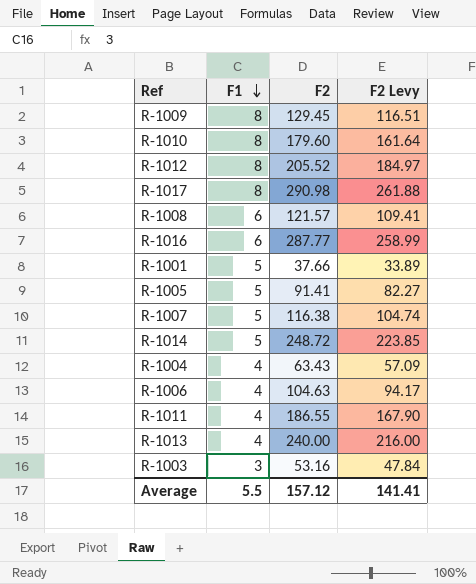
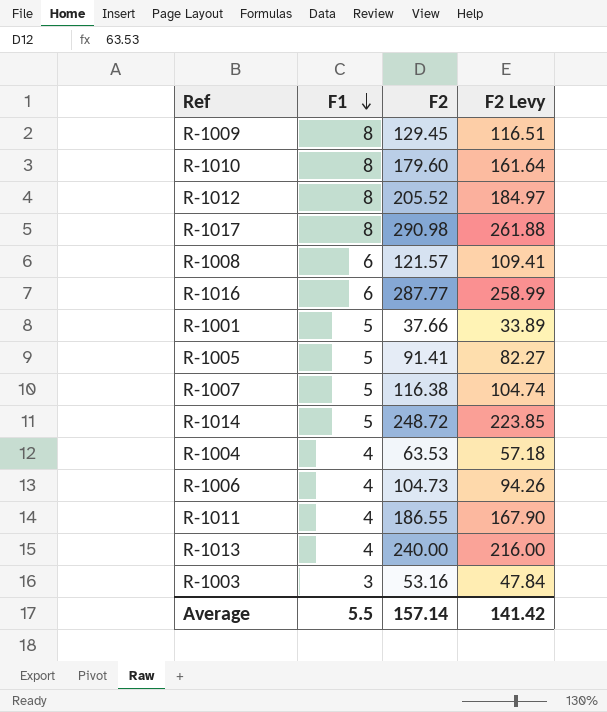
R-1004 | F2: 63.43 -> 63.53
R-1004 | F2 Levy: 57.09 -> 57.18
R-1006 | F2: 104.63 -> 104.73
R-1006 | F2 Levy: 94.17 -> 94.26
Average | F2: 157.12 -> 157.14
Average | F2 Levy: 141.41 -> 141.42

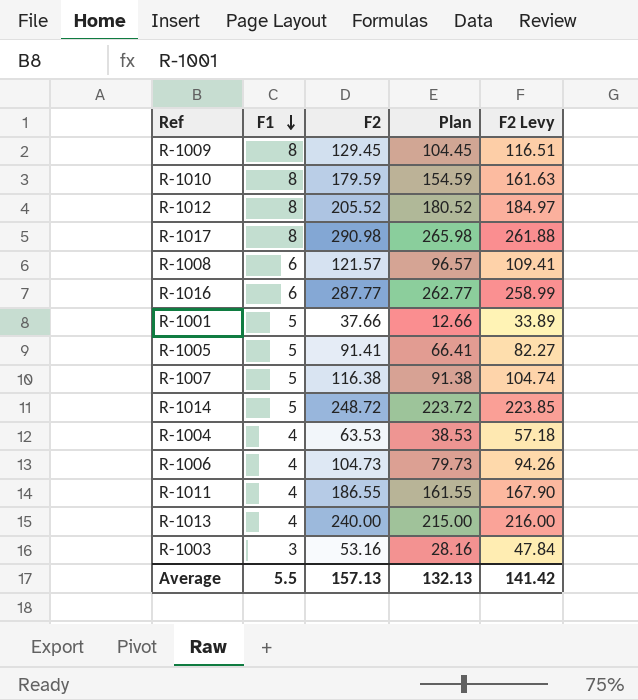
column Plan | formula: none -> [F2] - 25
R-1010 | F2: 179.60 -> 179.59
R-1010 | F2 Levy: 161.64 -> 161.63
Average | F2: 157.14 -> 157.13

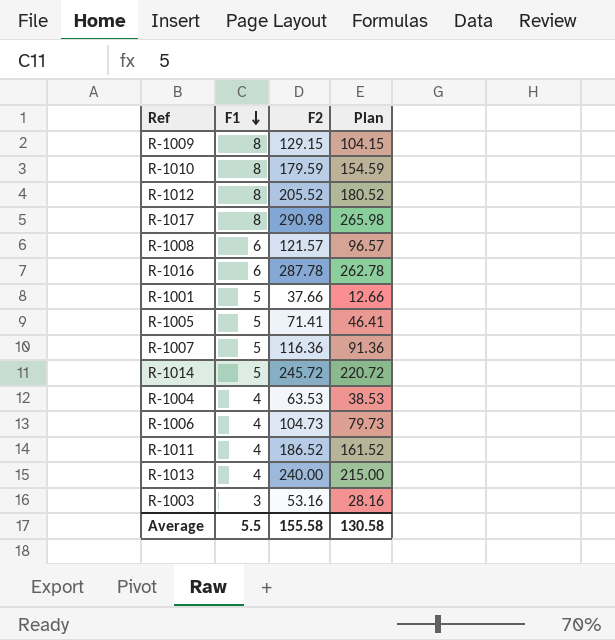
column F2 Levy | formula: [F2] * 0.9 -> none
R-1009 | F2: 129.45 -> 129.15
R-1009 | Plan: 104.45 -> 104.15
R-1016 | F2: 287.77 -> 287.78
R-1016 | Plan: 262.77 -> 262.78
R-1005 | F2: 91.41 -> 71.41
R-1005 | Plan: 66.41 -> 46.41
R-1007 | F2: 116.38 -> 116.36
R-1007 | Plan: 91.38 -> 91.36
R-1014 | F2: 248.72 -> 245.72
R-1014 | Plan: 223.72 -> 220.72
R-1011 | F2: 186.55 -> 186.52
R-1011 | Plan: 161.55 -> 161.52
Average | F2: 157.13 -> 155.58
Average | Plan: 132.13 -> 130.58

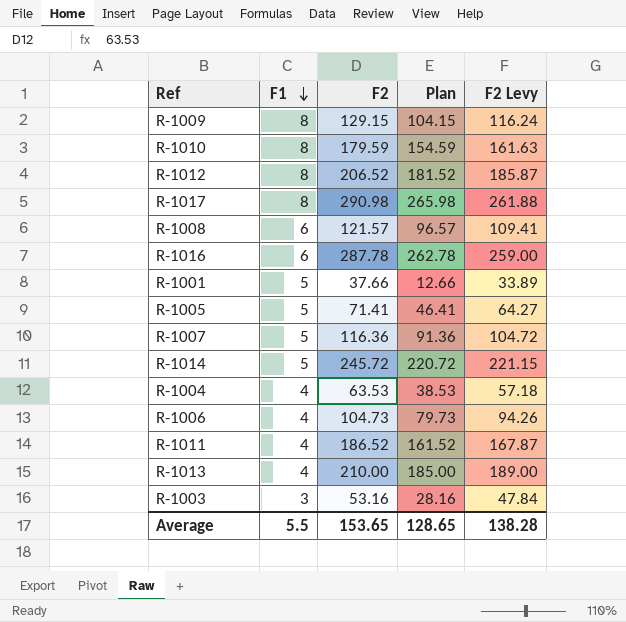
column F2 Levy | formula: none -> [F2] * 0.9
R-1012 | F2: 205.52 -> 206.52
R-1012 | Plan: 180.52 -> 181.52
R-1013 | F2: 240.00 -> 210.00
R-1013 | Plan: 215.00 -> 185.00
Average | F2: 155.58 -> 153.65
Average | Plan: 130.58 -> 128.65

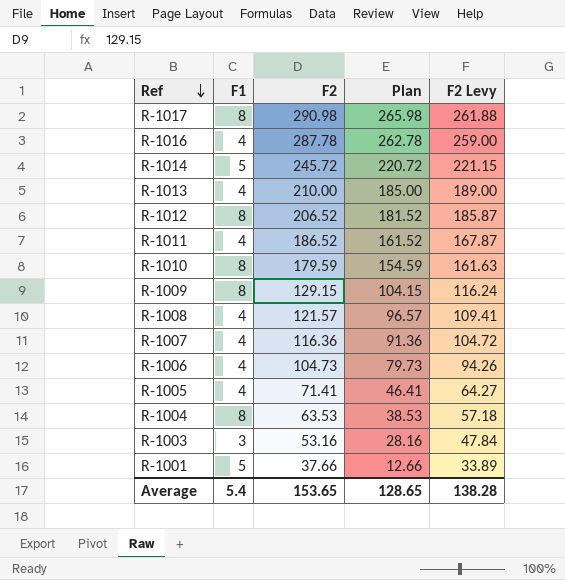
row order: F1 descending -> Ref descending
R-1016 | F1: 6 -> 4
R-1008 | F1: 6 -> 4
R-1007 | F1: 5 -> 4
R-1005 | F1: 5 -> 4
R-1004 | F1: 4 -> 8
Average | F1: 5.5 -> 5.4

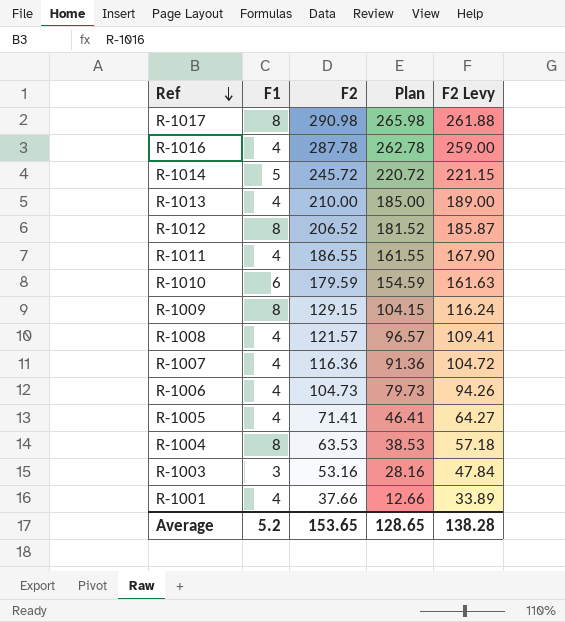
R-1011 | F2: 186.52 -> 186.55
R-1011 | Plan: 161.52 -> 161.55
R-1011 | F2 Levy: 167.87 -> 167.90
R-1010 | F1: 8 -> 6
R-1001 | F1: 5 -> 4
Average | F1: 5.4 -> 5.2

